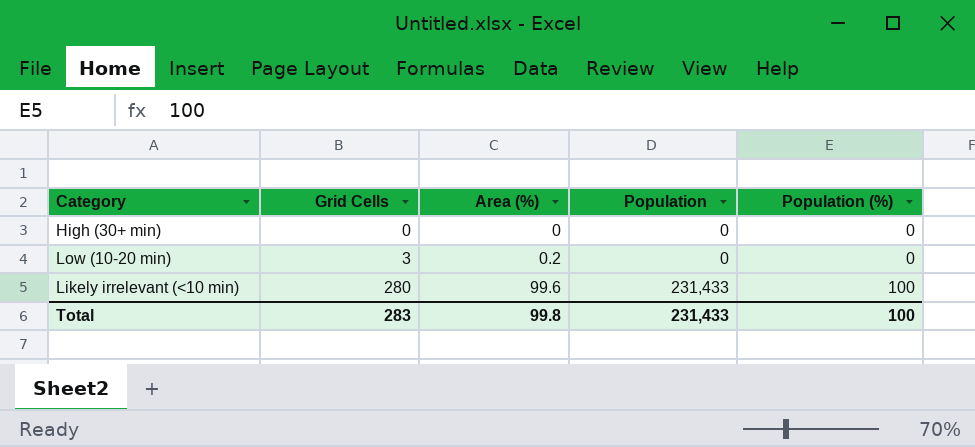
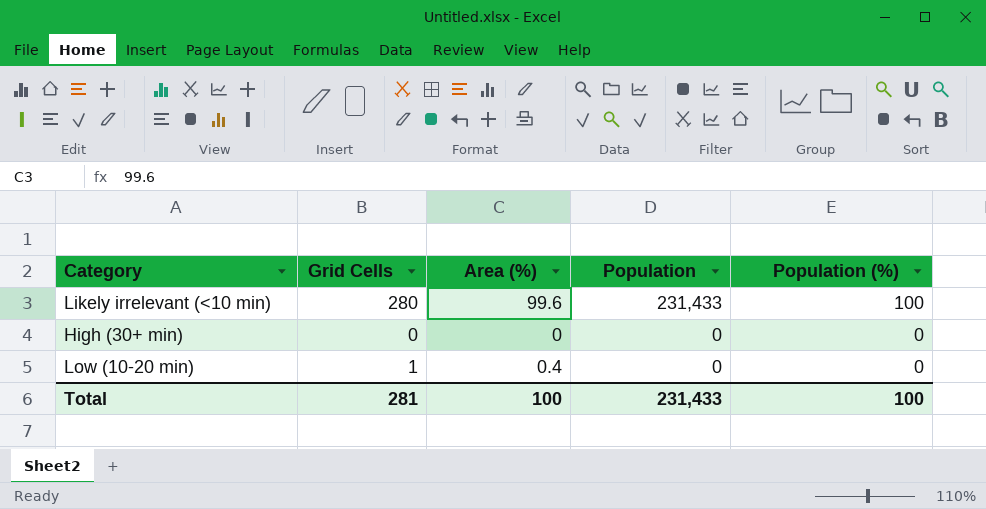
row order: Grid Cells ascending -> Population descending
Low (10-20 min) | Grid Cells: 3 -> 1
Low (10-20 min) | Area (%): 0.2 -> 0.4
Total | Grid Cells: 283 -> 281
Total | Area (%): 99.8 -> 100

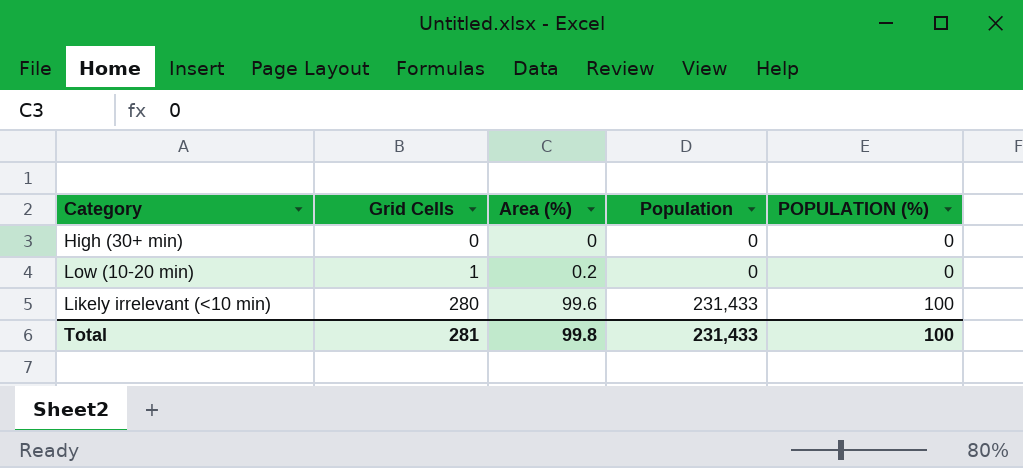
row order: Population descending -> Grid Cells ascending
column name: Population (%) -> POPULATION (%)
Low (10-20 min) | Area (%): 0.4 -> 0.2
Total | Area (%): 100 -> 99.8

